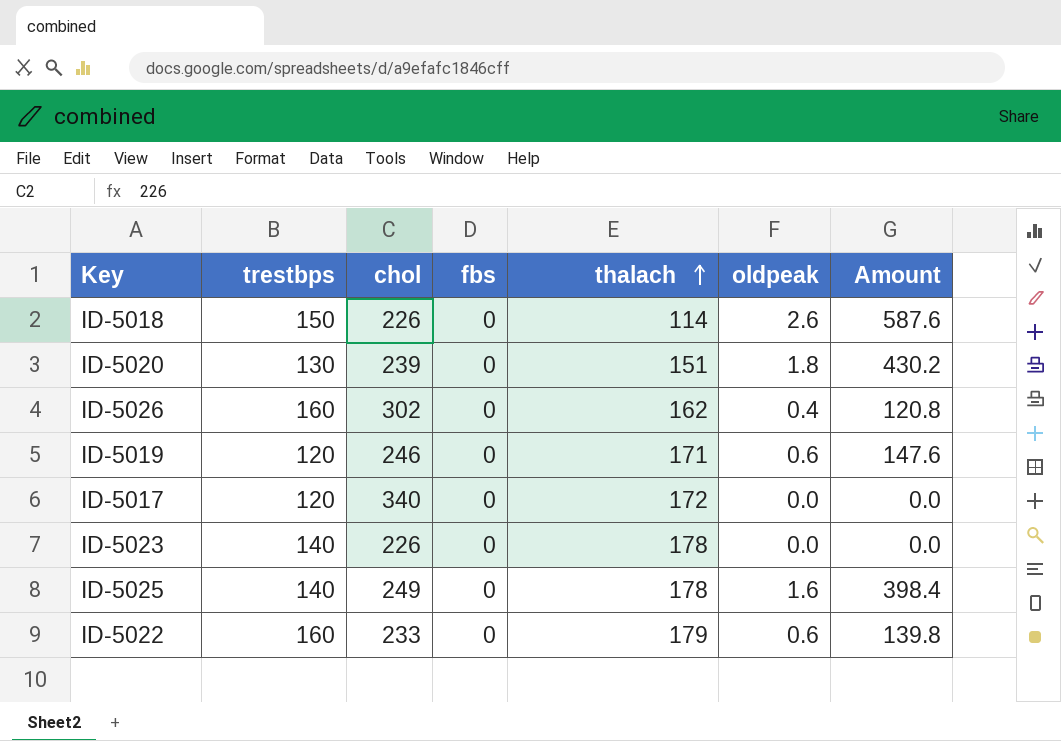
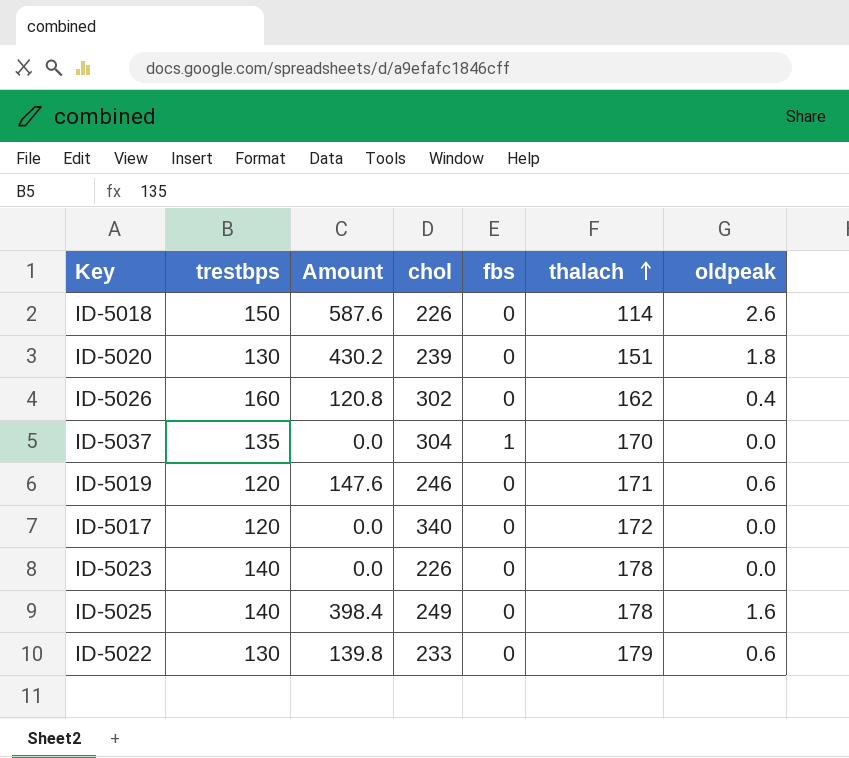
column Amount | position: 7 -> 3
row ID-5037: none -> 135 | 0.0 | 304 | 1 | 170 | 0.0
ID-5022 | trestbps: 160 -> 130

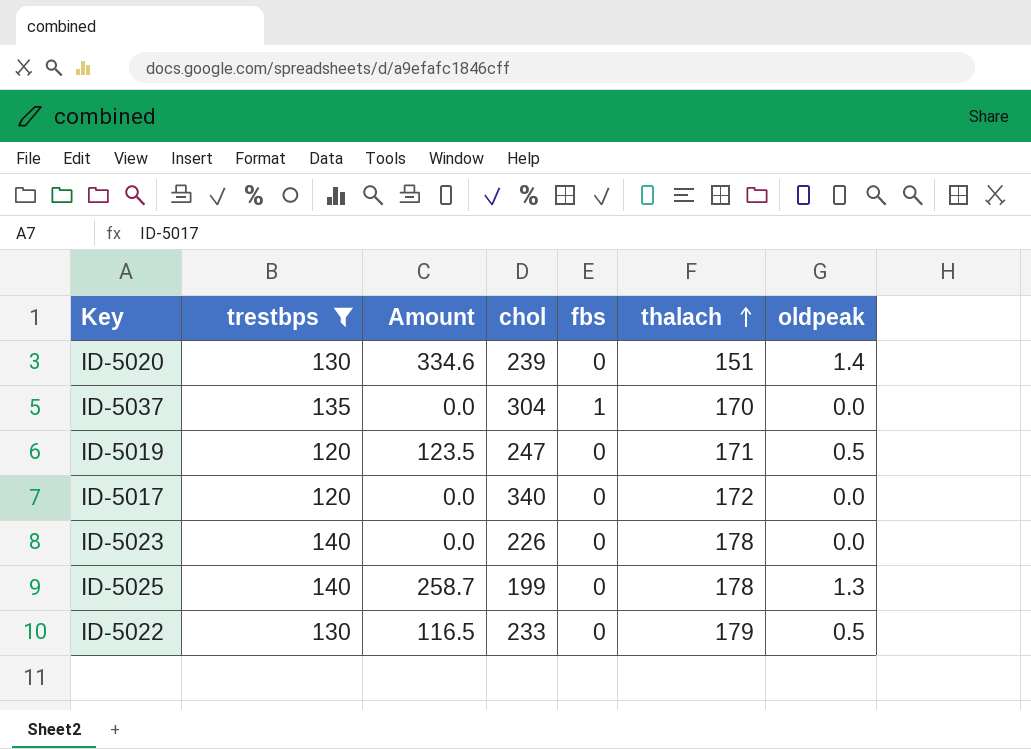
filter: none -> trestbps <= 140
ID-5020 | Amount: 430.2 -> 334.6
ID-5020 | oldpeak: 1.8 -> 1.4
ID-5019 | Amount: 147.6 -> 123.5
ID-5019 | chol: 246 -> 247
ID-5019 | oldpeak: 0.6 -> 0.5
ID-5025 | Amount: 398.4 -> 258.7
ID-5025 | chol: 249 -> 199
ID-5025 | oldpeak: 1.6 -> 1.3
ID-5022 | Amount: 139.8 -> 116.5
ID-5022 | oldpeak: 0.6 -> 0.5

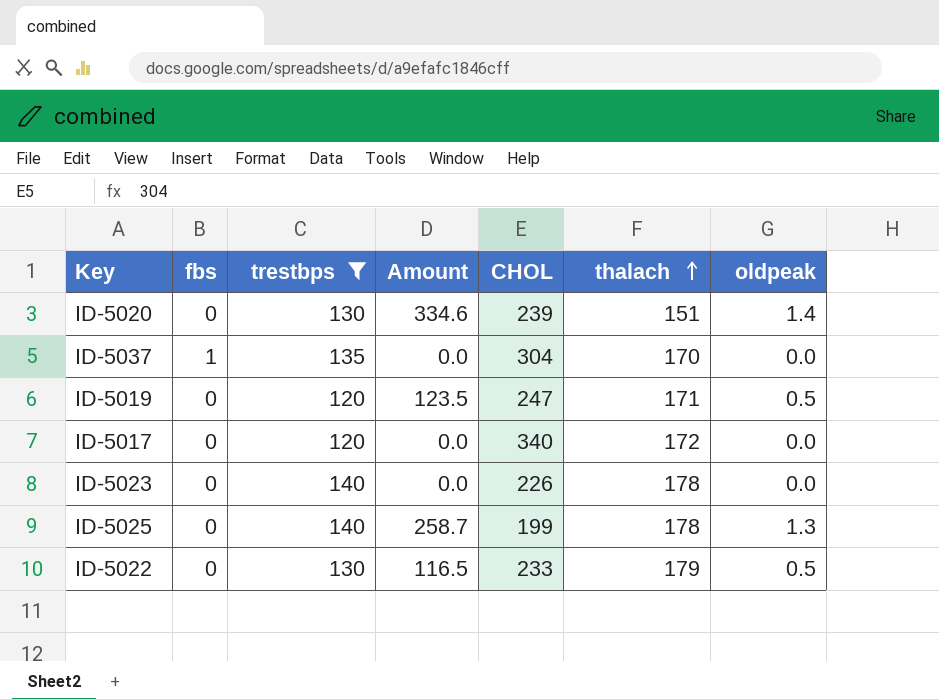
column fbs | position: 5 -> 2
column name: chol -> CHOL

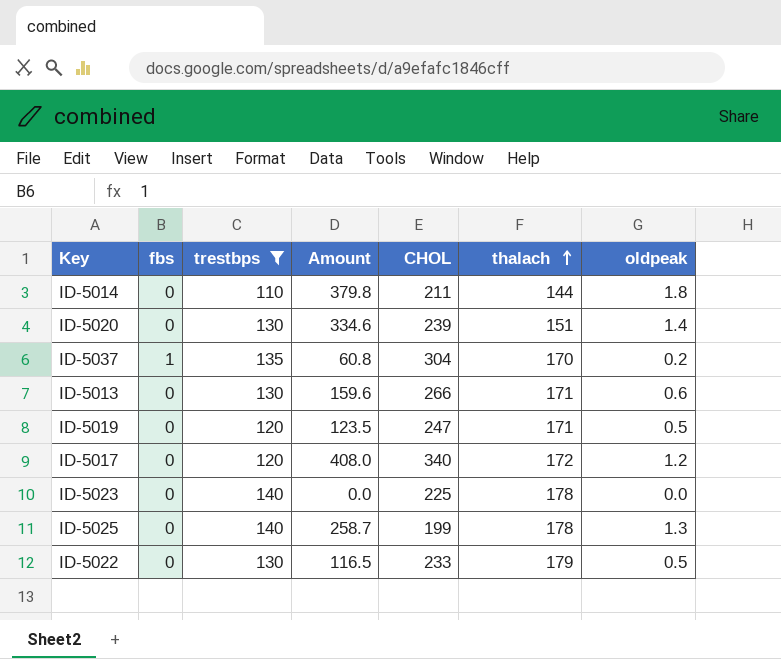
row ID-5014: none -> 0 | 110 | 379.8 | 211 | 144 | 1.8
ID-5037 | Amount: 0.0 -> 60.8
ID-5037 | oldpeak: 0.0 -> 0.2
row ID-5013: none -> 0 | 130 | 159.6 | 266 | 171 | 0.6
ID-5017 | Amount: 0.0 -> 408.0
ID-5017 | oldpeak: 0.0 -> 1.2
ID-5023 | CHOL: 226 -> 225

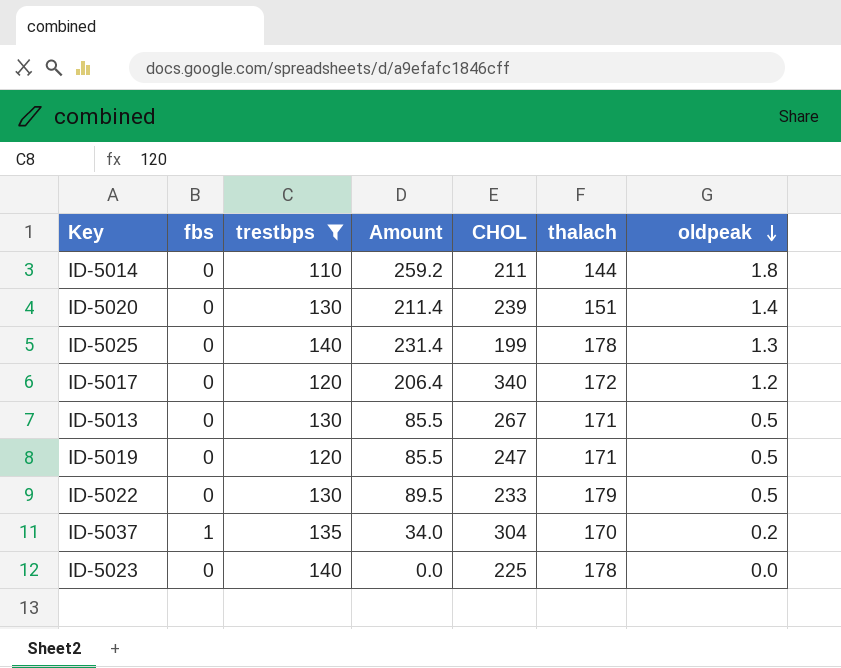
row order: thalach ascending -> oldpeak descending
column Amount | formula: [CHOL] * [oldpeak] -> [thalach] * [oldpeak]
ID-5013 | CHOL: 266 -> 267
ID-5013 | oldpeak: 0.6 -> 0.5

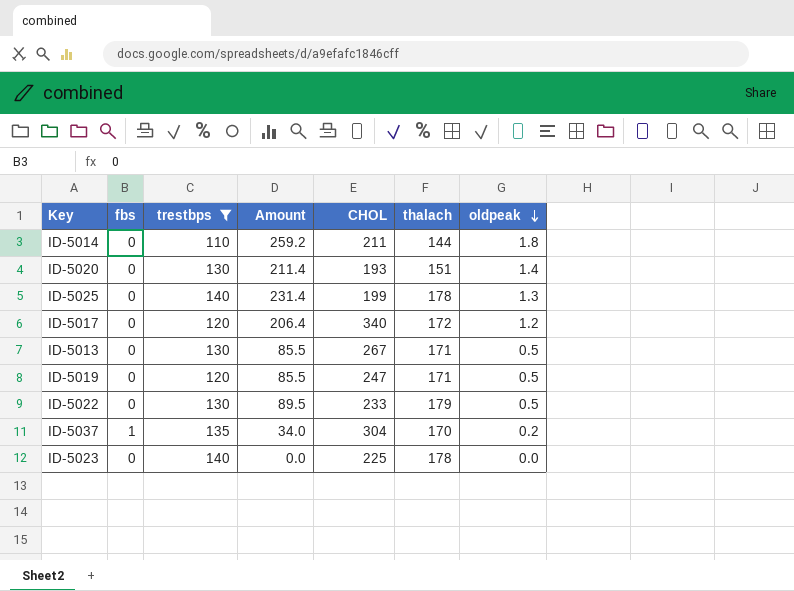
ID-5020 | CHOL: 239 -> 193

